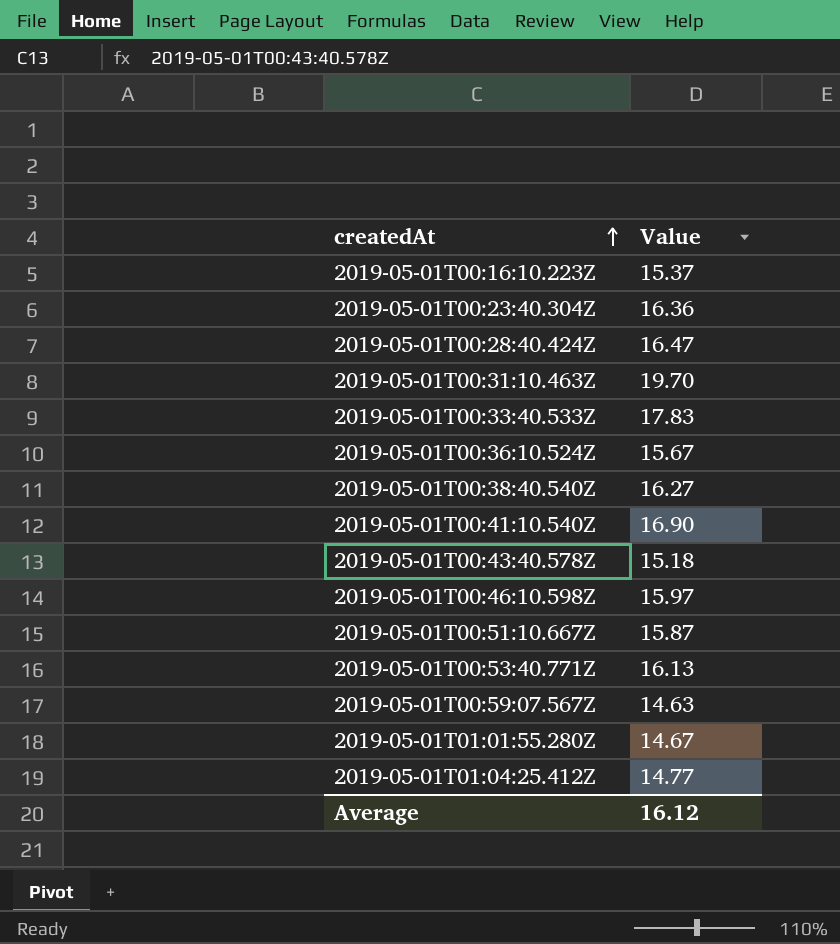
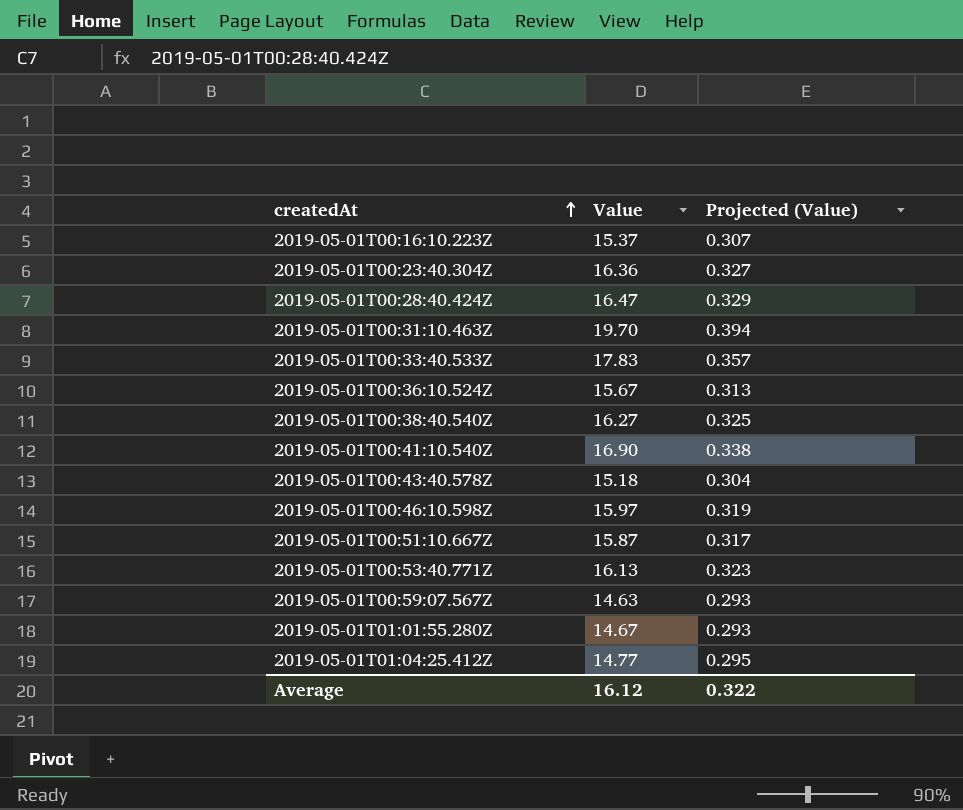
column Projected (Value) | formula: none -> [Value] * 0.02

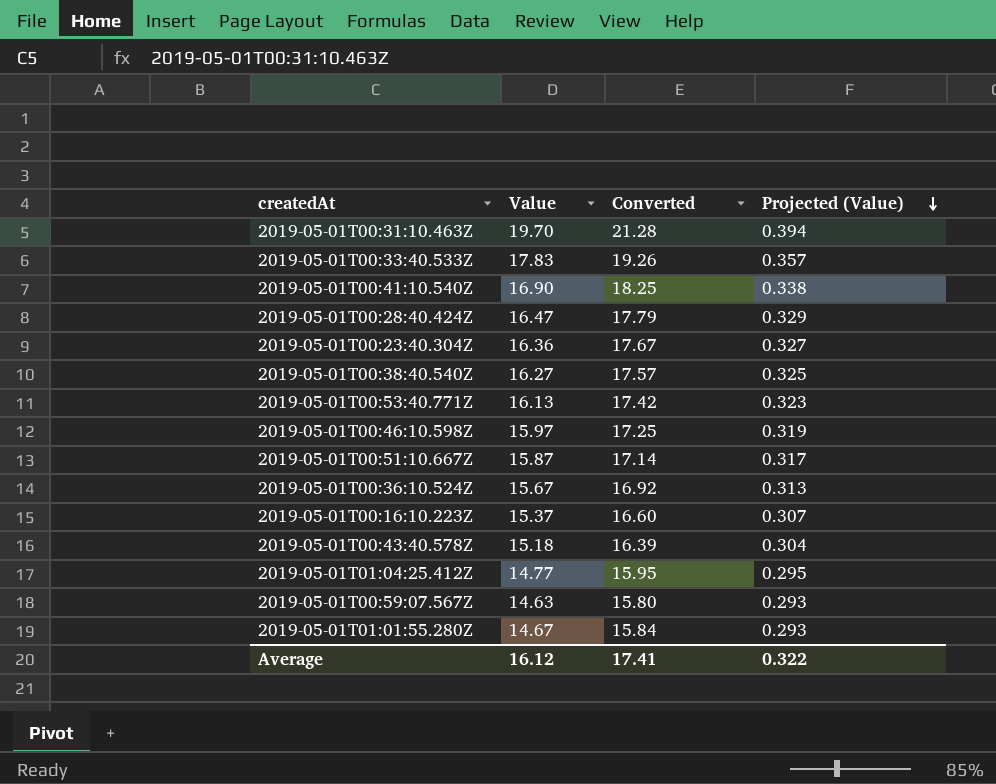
row order: createdAt ascending -> Projected (Value) descending
column Converted | formula: none -> [Value] * 1.08

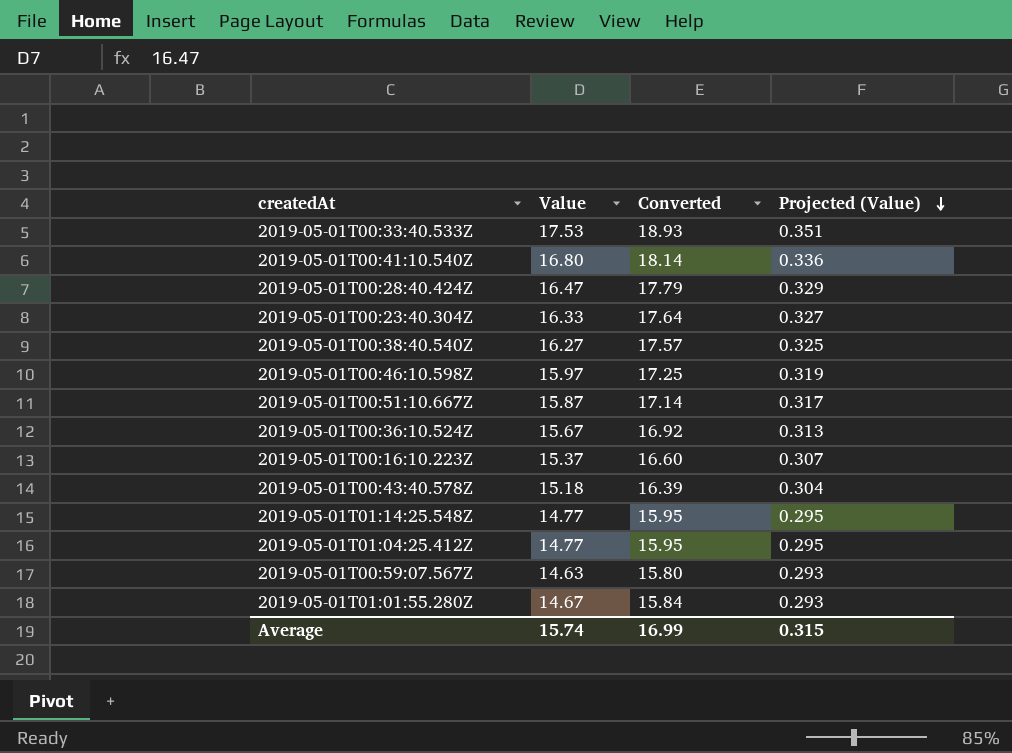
row 2019-05-01T00:31:10.463Z: 19.70 | 21.28 | 0.394 -> none
row 2019-05-01T00:53:40.771Z: 16.13 | 17.42 | 0.323 -> none
2019-05-01T00:33:40.533Z | Value: 17.83 -> 17.53
2019-05-01T00:33:40.533Z | Converted: 19.26 -> 18.93
2019-05-01T00:33:40.533Z | Projected (Value): 0.357 -> 0.351
2019-05-01T00:41:10.540Z | Value: 16.90 -> 16.80
2019-05-01T00:41:10.540Z | Converted: 18.25 -> 18.14
2019-05-01T00:41:10.540Z | Projected (Value): 0.338 -> 0.336
2019-05-01T00:23:40.304Z | Value: 16.36 -> 16.33
2019-05-01T00:23:40.304Z | Converted: 17.67 -> 17.64
row 2019-05-01T01:14:25.548Z: none -> 14.77 | 15.95 | 0.295
Average | Value: 16.12 -> 15.74
Average | Converted: 17.41 -> 16.99
Average | Projected (Value): 0.322 -> 0.315

